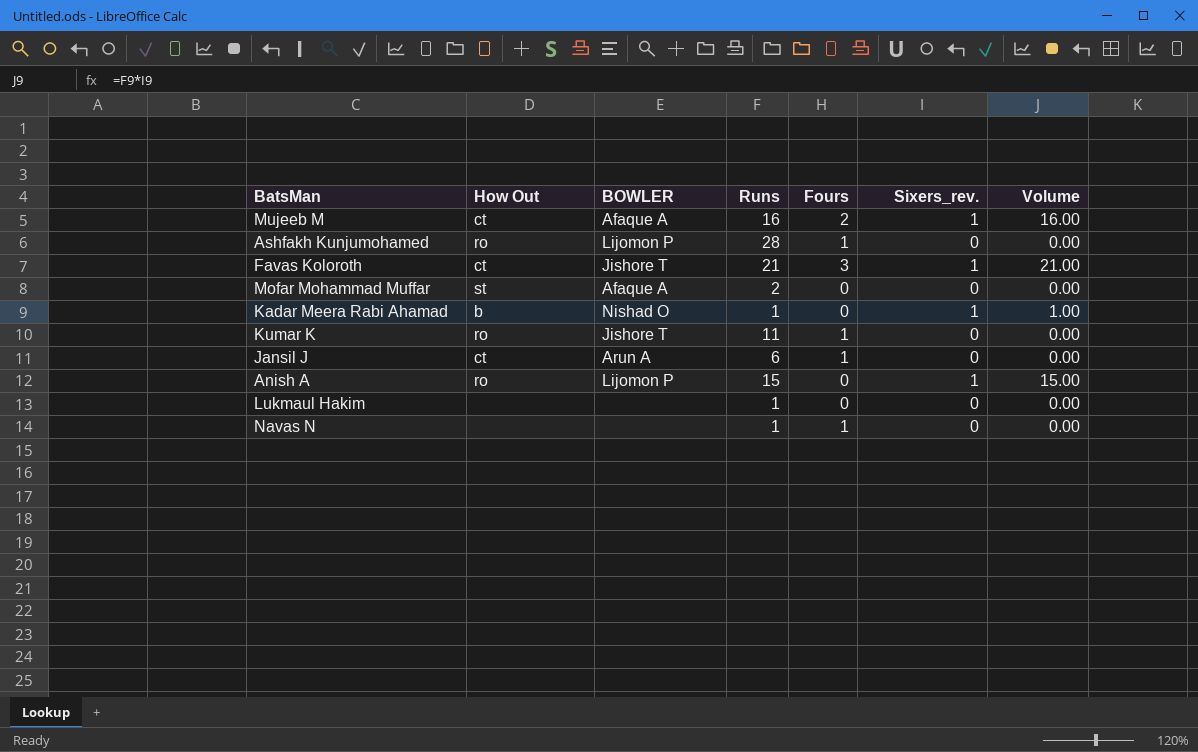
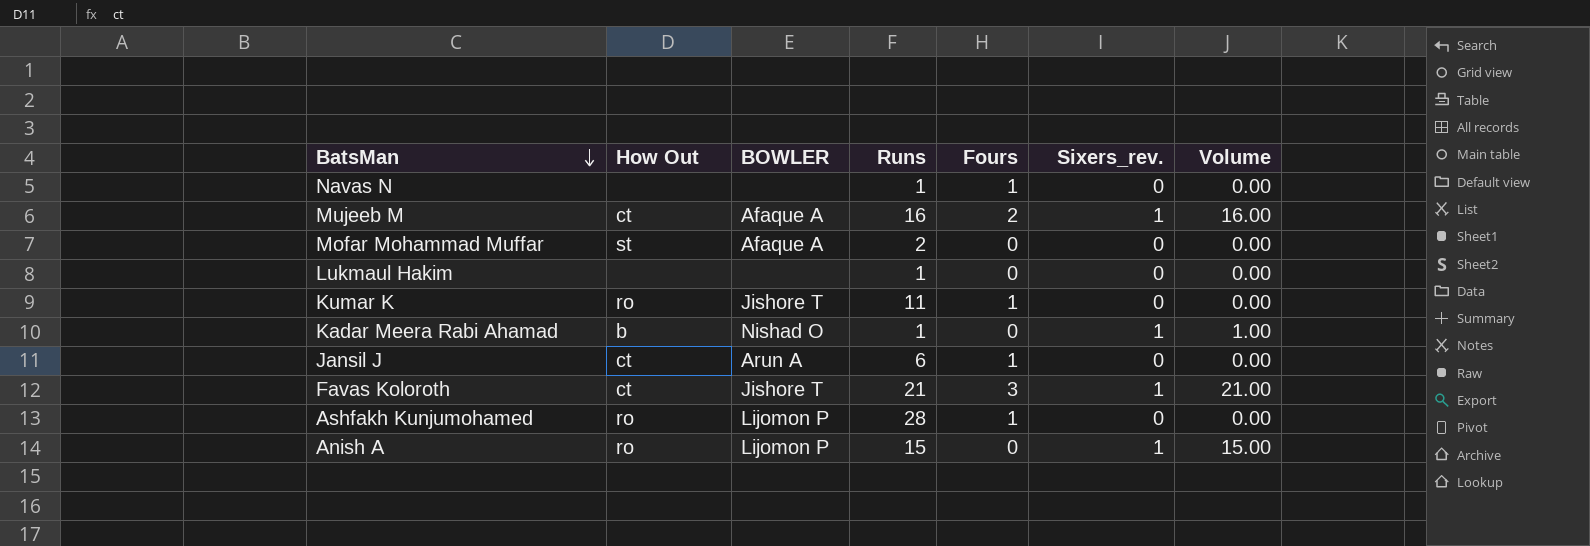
row order: none -> BatsMan descending

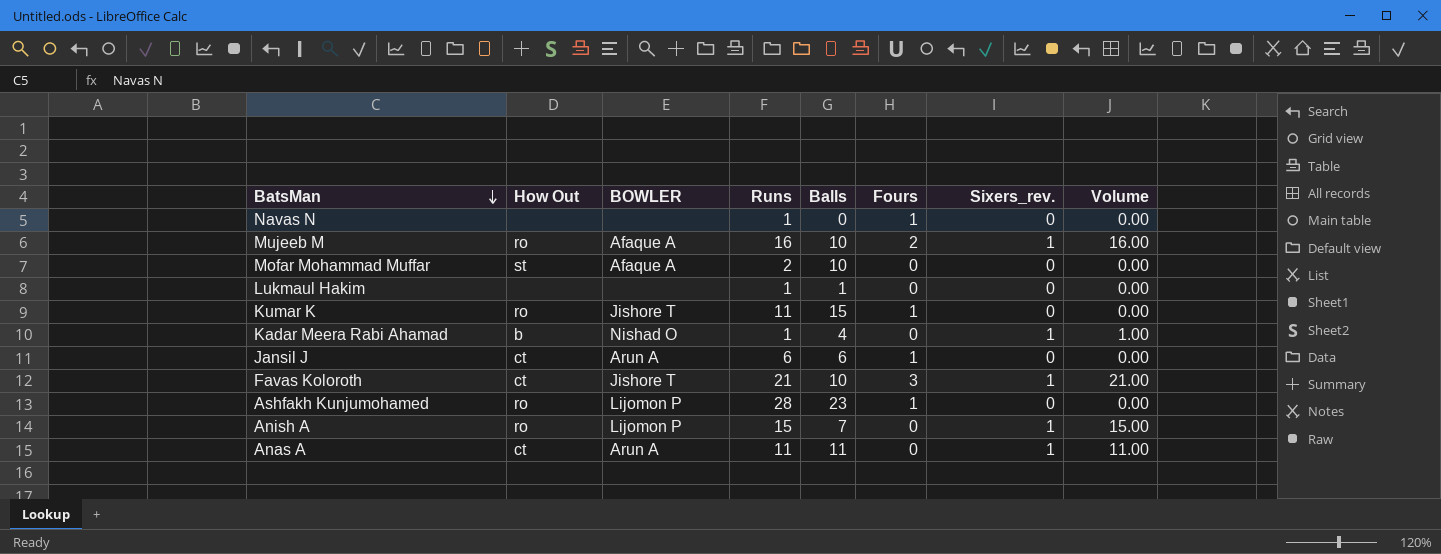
column Balls | position: none -> 5
Mujeeb M | How Out: ct -> ro
row Anas A: none -> ct | Arun A | 11 | 11 | 0 | 1 | 11.00

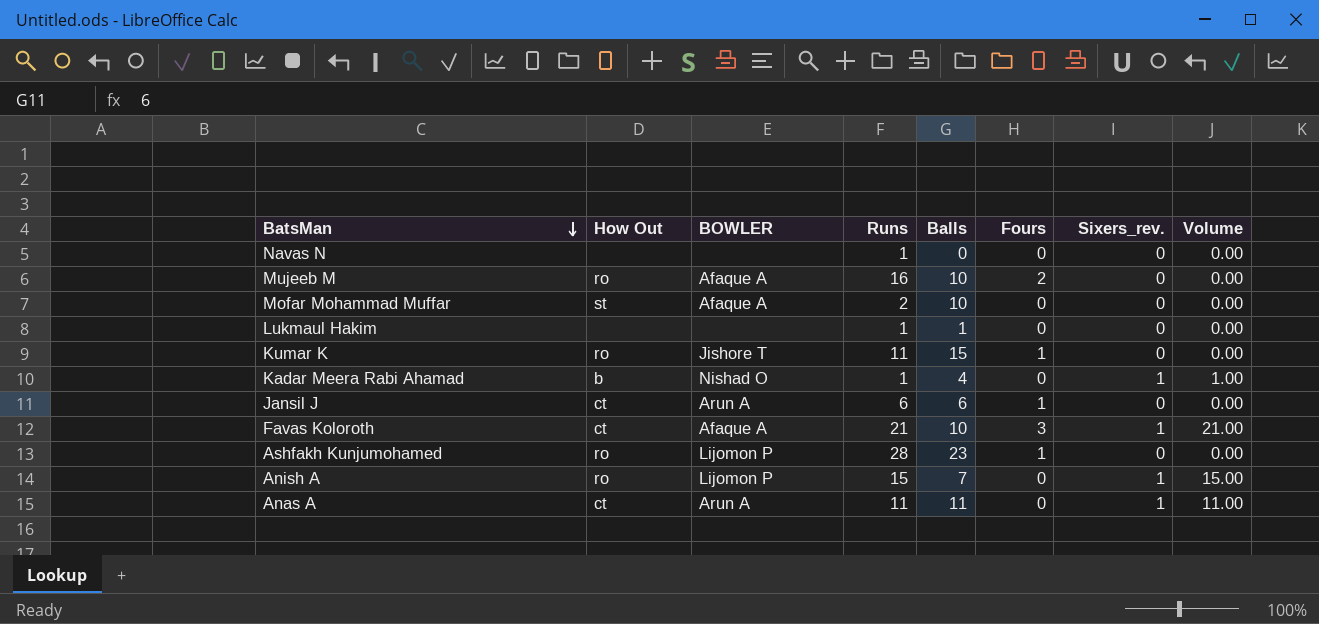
Navas N | Fours: 1 -> 0
Mujeeb M | Sixers_rev.: 1 -> 0
Mujeeb M | Volume: 16.00 -> 0.00
Favas Koloroth | BOWLER: Jishore T -> Afaque A

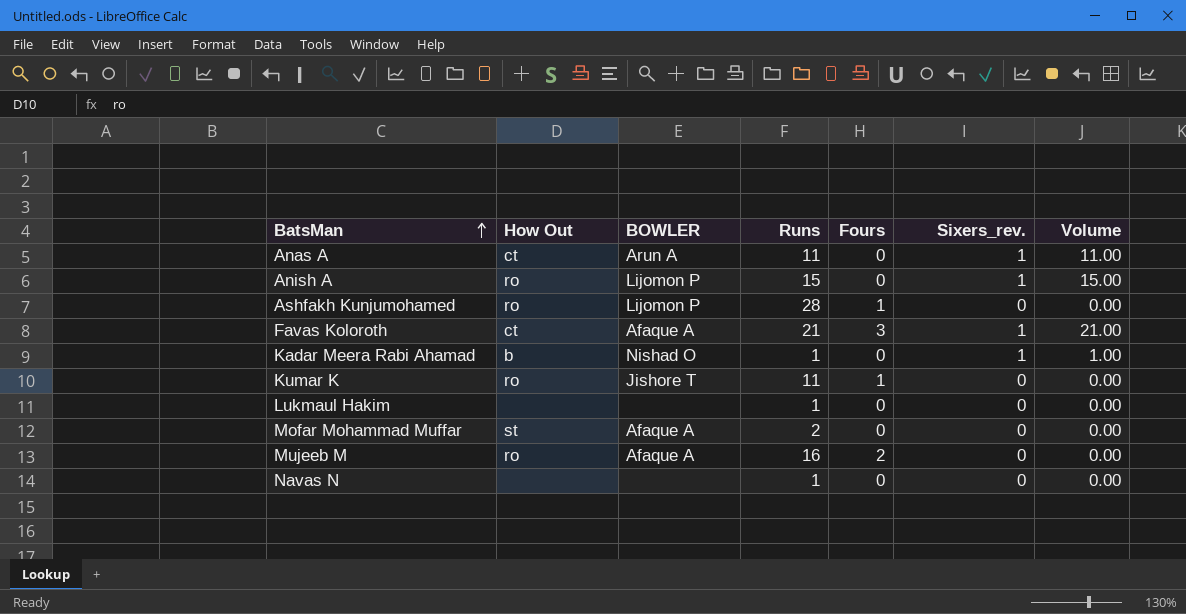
row order: BatsMan descending -> BatsMan ascending
column Balls | position: 5 -> none
row Jansil J: ct | Arun A | 6 | 6 | 1 | 0 | 0.00 -> none

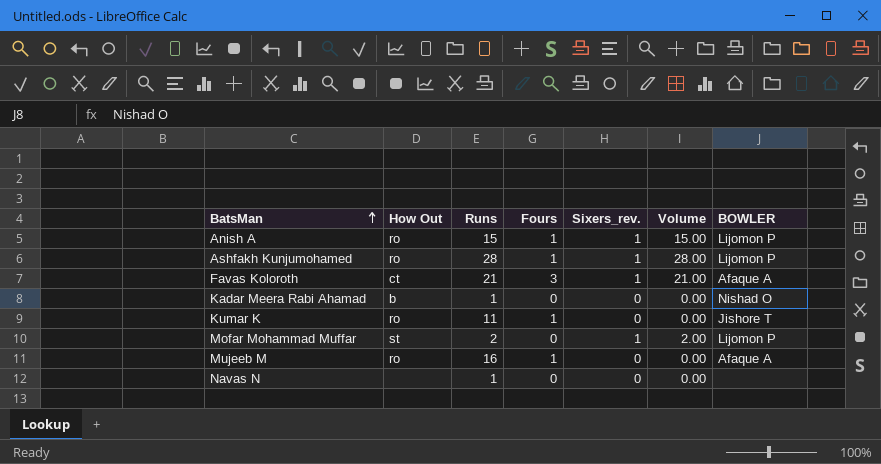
column BOWLER | position: 3 -> 7
row Anas A: ct | Arun A | 11 | 0 | 1 | 11.00 -> none
row Lukmaul Hakim: none | none | 1 | 0 | 0 | 0.00 -> none
Anish A | Fours: 0 -> 1
Ashfakh Kunjumohamed | Sixers_rev.: 0 -> 1
Ashfakh Kunjumohamed | Volume: 0.00 -> 28.00
Kadar Meera Rabi Ahamad | Sixers_rev.: 1 -> 0
Kadar Meera Rabi Ahamad | Volume: 1.00 -> 0.00
Mofar Mohammad Muffar | Sixers_rev.: 0 -> 1
Mofar Mohammad Muffar | Volume: 0.00 -> 2.00
Mofar Mohammad Muffar | BOWLER: Afaque A -> Lijomon P
Mujeeb M | Fours: 2 -> 1

